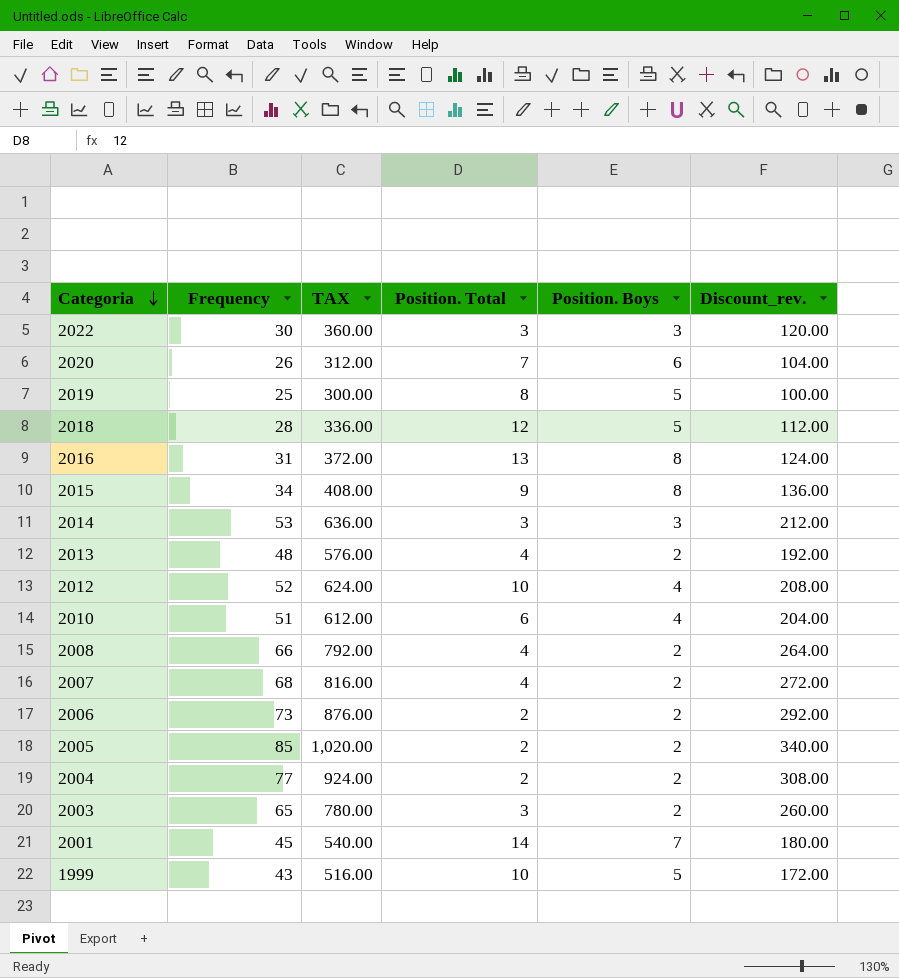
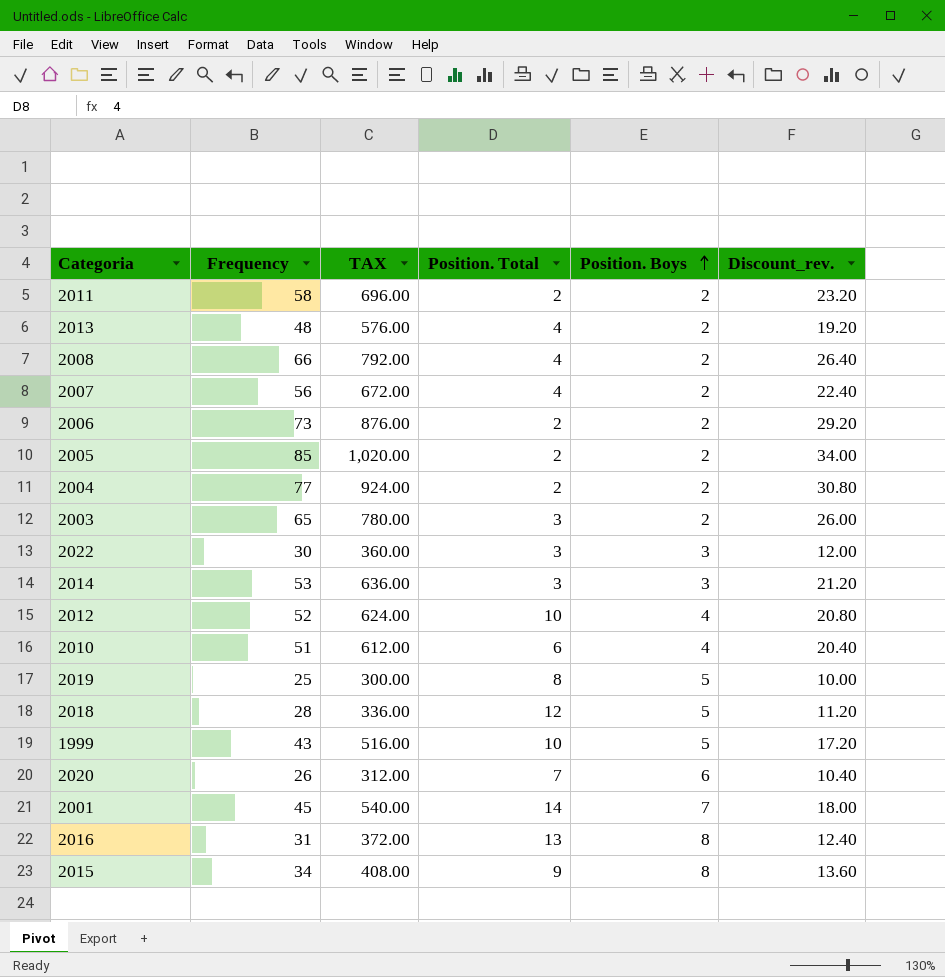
row order: Categoria descending -> Position. Boys ascending
column Discount_rev. | formula: [Frequency] * 4 -> [Frequency] * 0.4
row 2011: none -> 58 | 696.00 | 2 | 2 | 23.20
2007 | Frequency: 68 -> 56
2007 | TAX: 816.00 -> 672.00

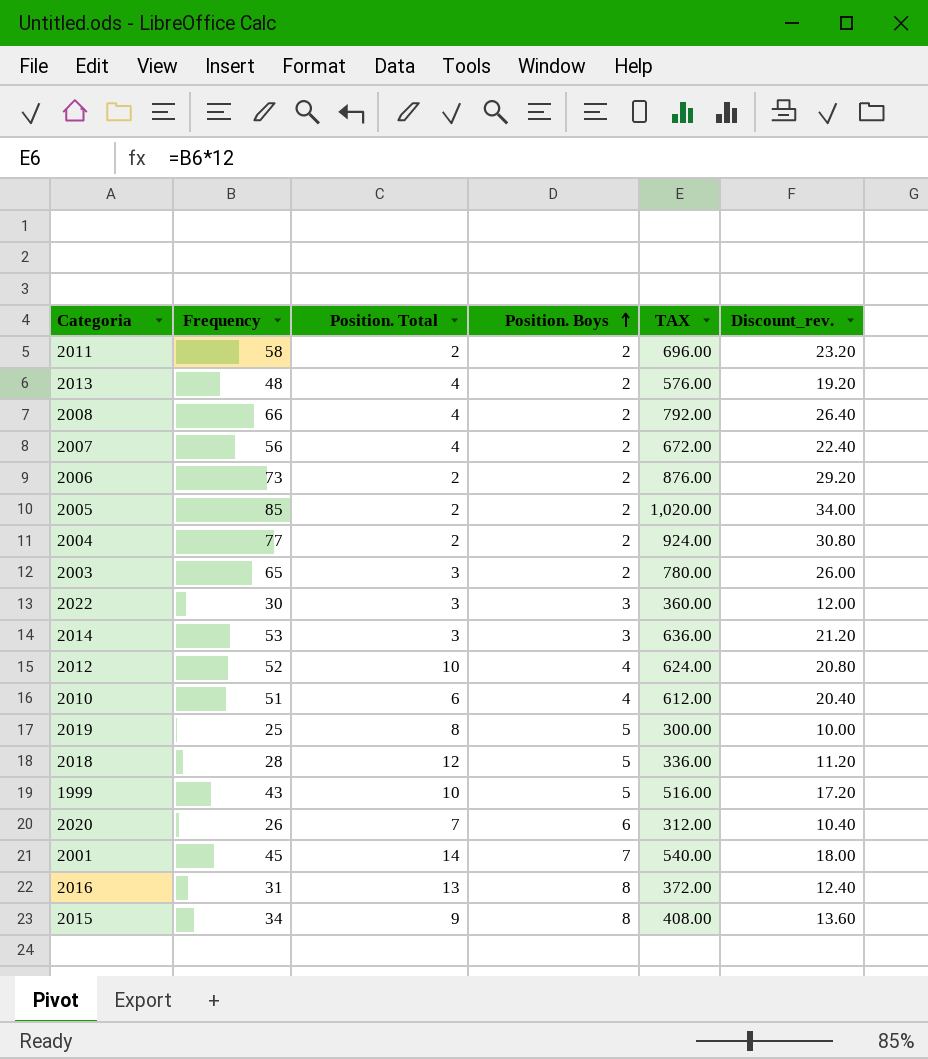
column TAX | position: 3 -> 5

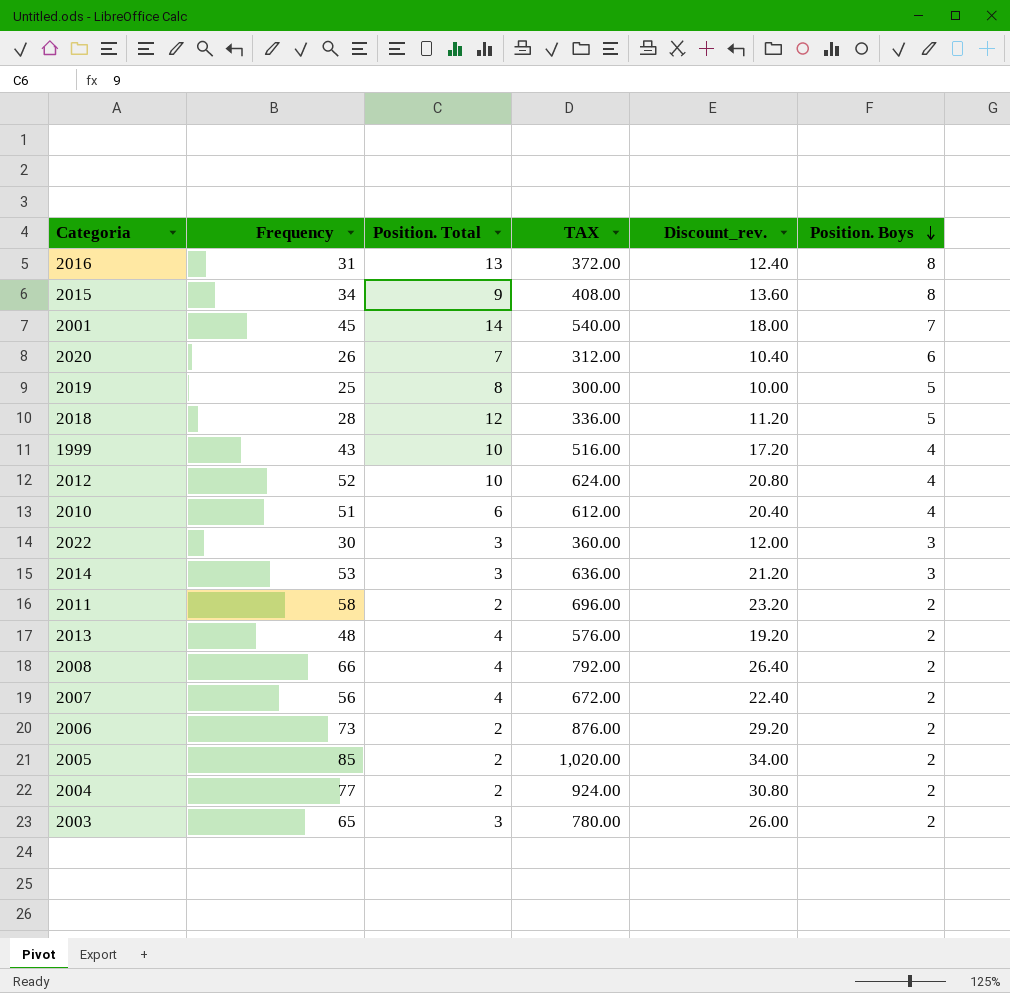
row order: Position. Boys ascending -> Position. Boys descending
column Position. Boys | position: 4 -> 6
1999 | Position. Boys: 5 -> 4

